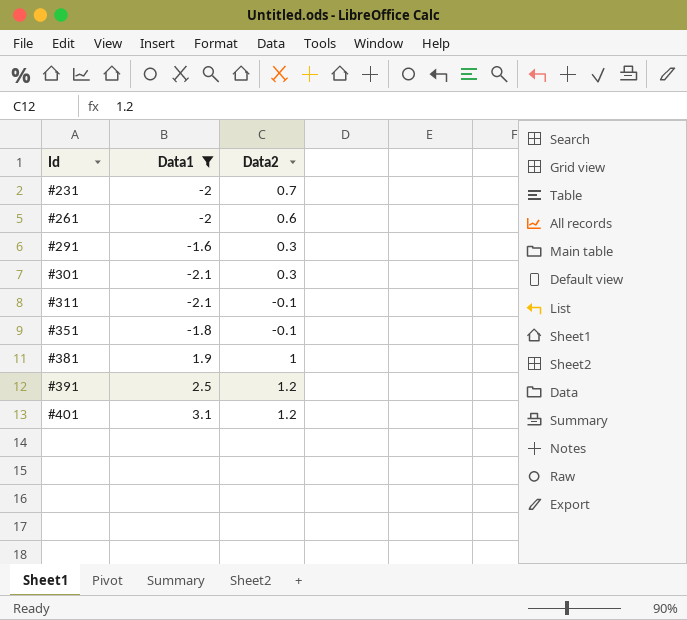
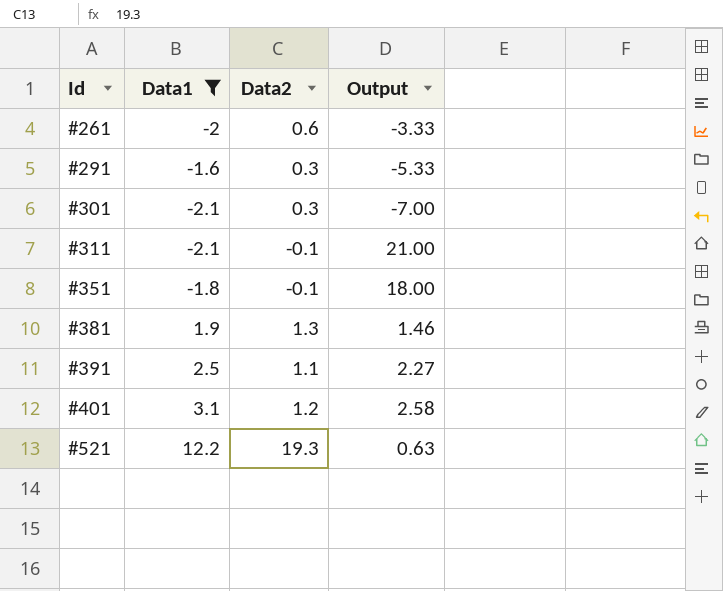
column Output | formula: none -> [Data1] / [Data2]
row #231: -2 | 0.7 -> none
#381 | Data2: 1 -> 1.3
#391 | Data2: 1.2 -> 1.1
row #521: none -> 12.2 | 19.3 | 0.63

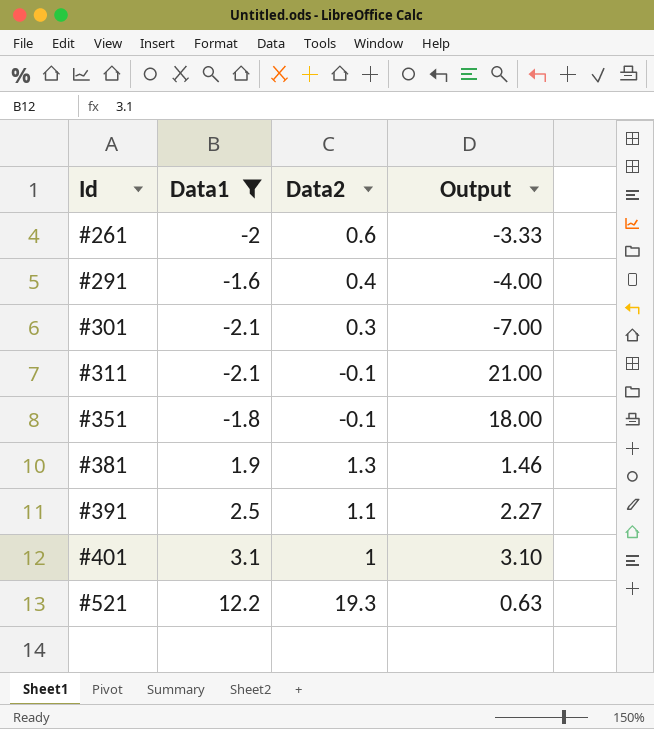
#291 | Data2: 0.3 -> 0.4
#291 | Output: -5.33 -> -4.00
#401 | Data2: 1.2 -> 1
#401 | Output: 2.58 -> 3.10

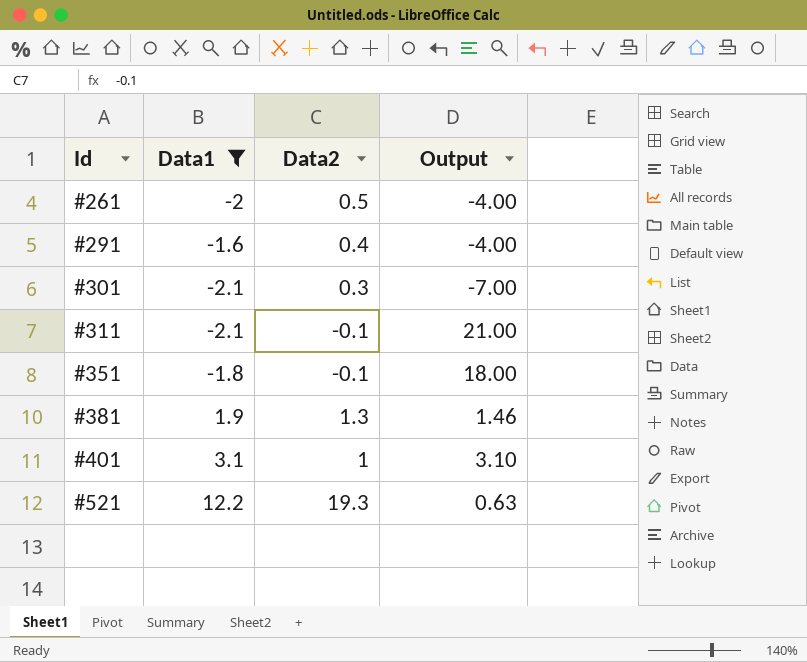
row #391: 2.5 | 1.1 | 2.27 -> none
#261 | Data2: 0.6 -> 0.5
#261 | Output: -3.33 -> -4.00

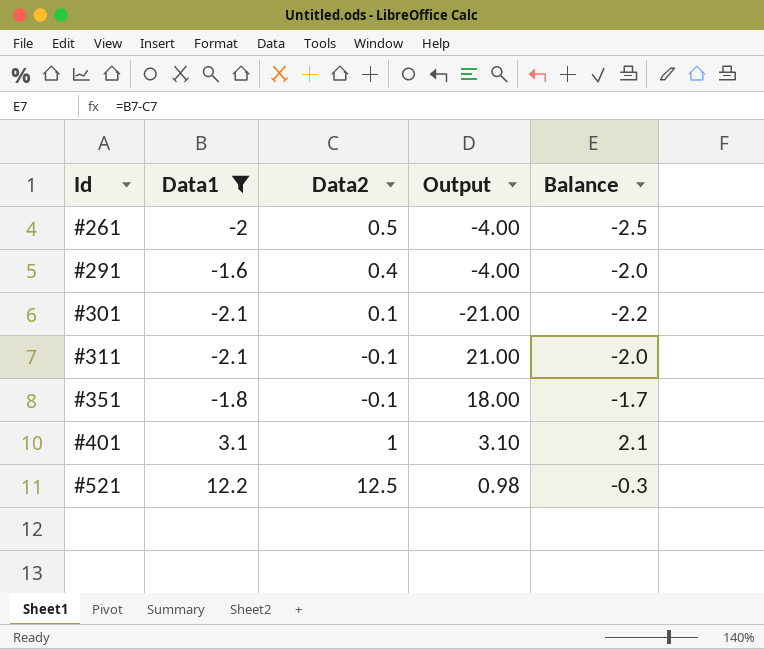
column Balance | formula: none -> [Data1] - [Data2]
row #381: 1.9 | 1.3 | 1.46 -> none
#301 | Data2: 0.3 -> 0.1
#301 | Output: -7.00 -> -21.00
#521 | Data2: 19.3 -> 12.5
#521 | Output: 0.63 -> 0.98

